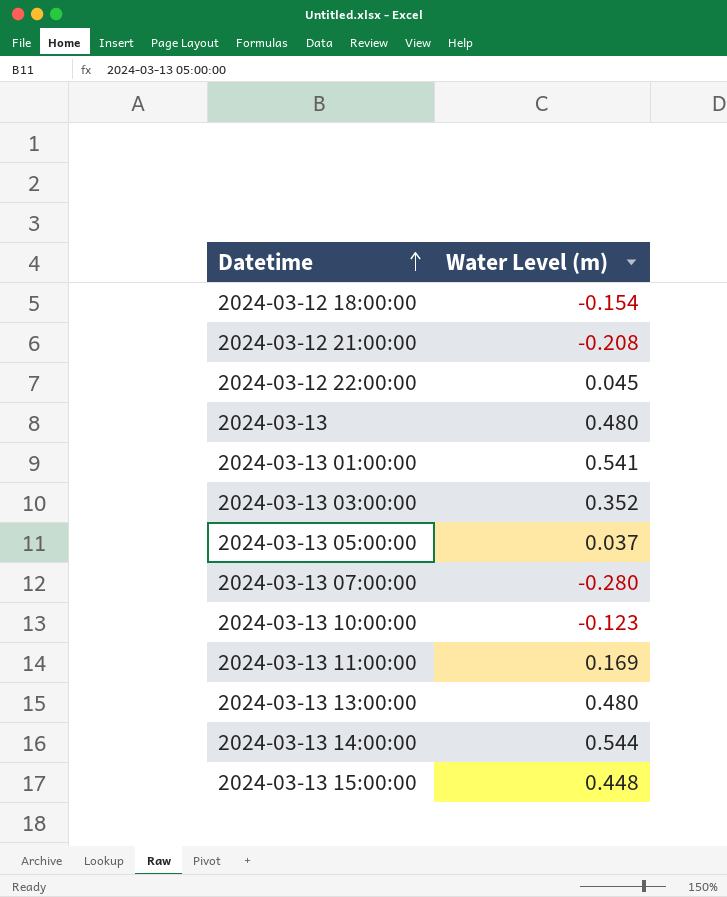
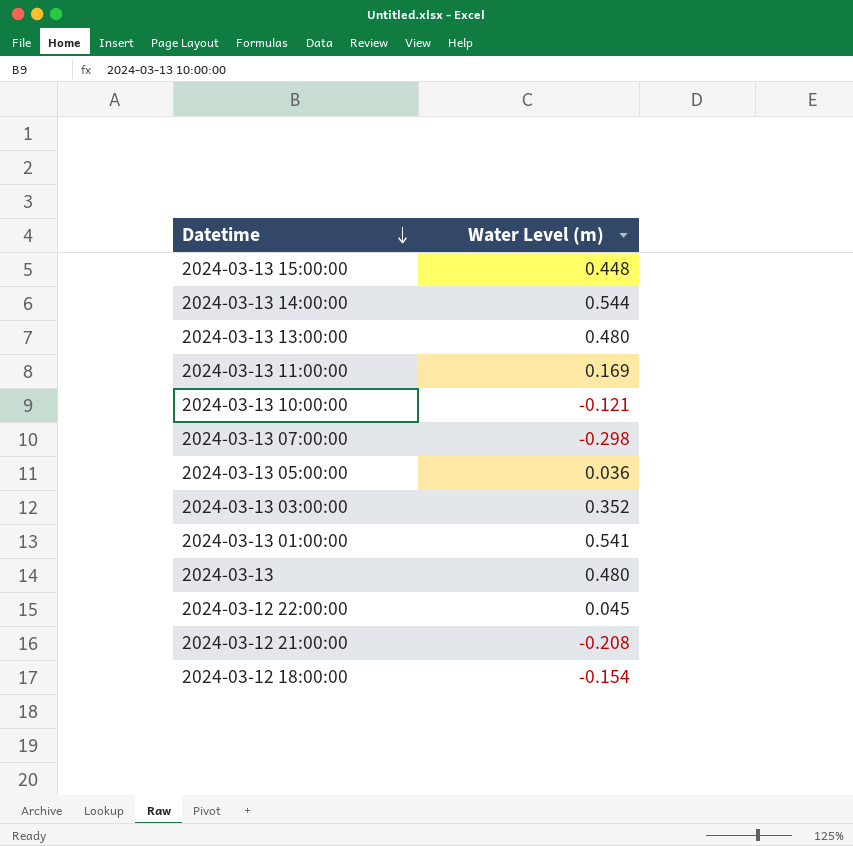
row order: Datetime ascending -> Datetime descending
2024-03-13 10:00:00 | Water Level (m): -0.123 -> -0.121
2024-03-13 07:00:00 | Water Level (m): -0.280 -> -0.298
2024-03-13 05:00:00 | Water Level (m): 0.037 -> 0.036

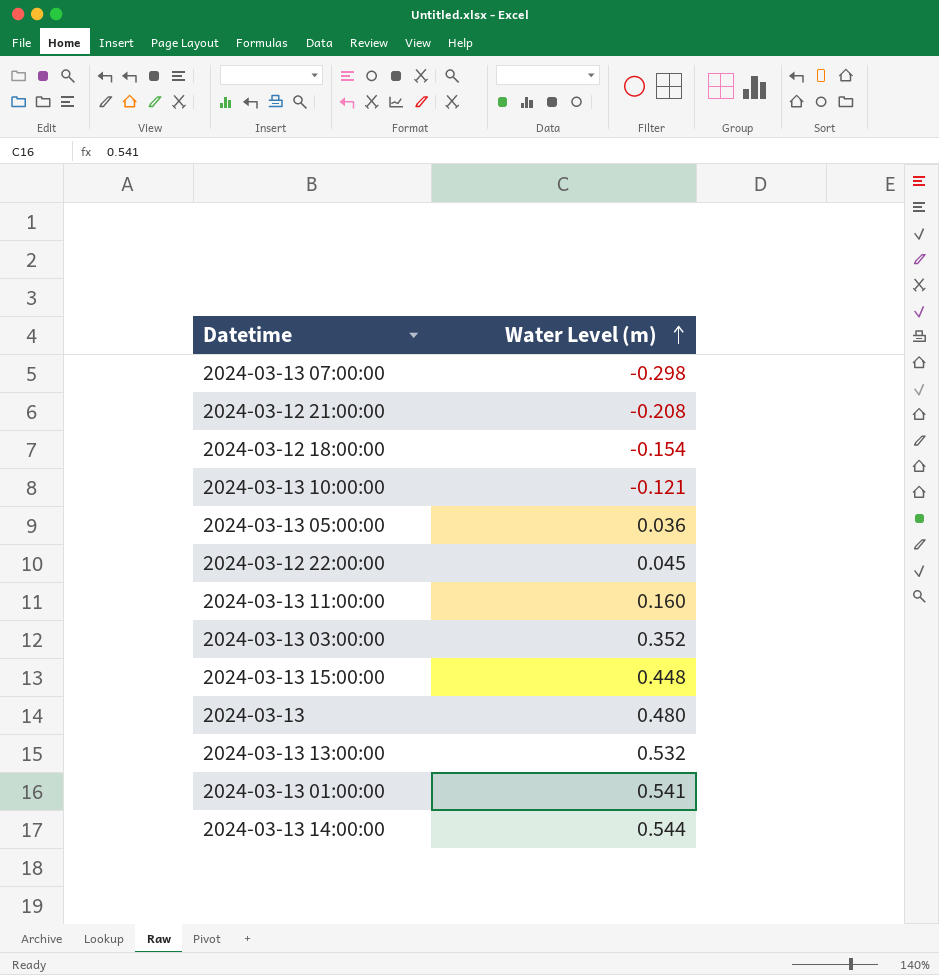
row order: Datetime descending -> Water Level (m) ascending
2024-03-13 11:00:00 | Water Level (m): 0.169 -> 0.160
2024-03-13 13:00:00 | Water Level (m): 0.480 -> 0.532

